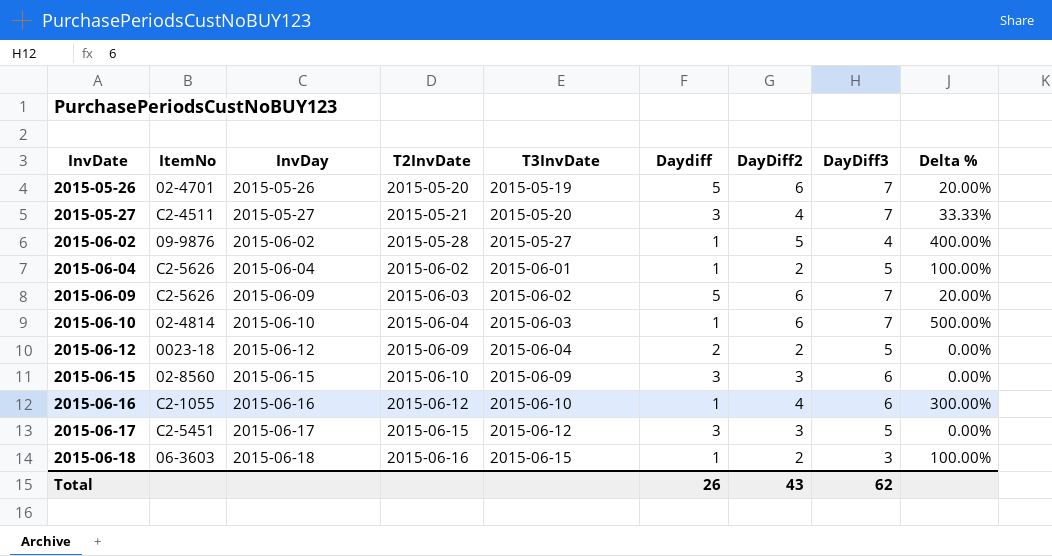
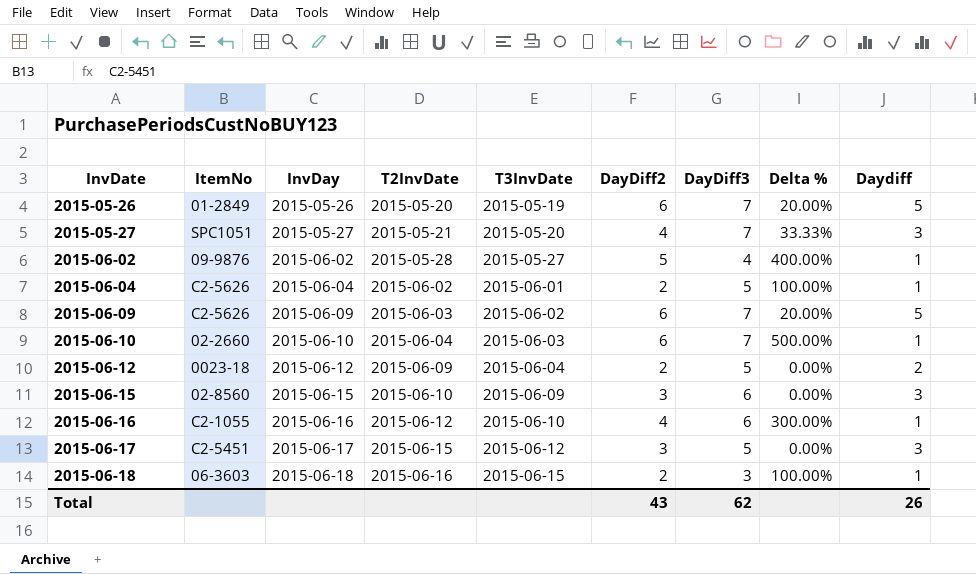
column Daydiff | position: 6 -> 9
2015-05-26 | ItemNo: 02-4701 -> 01-2849
2015-05-27 | ItemNo: C2-4511 -> SPC1051
2015-06-10 | ItemNo: 02-4814 -> 02-2660

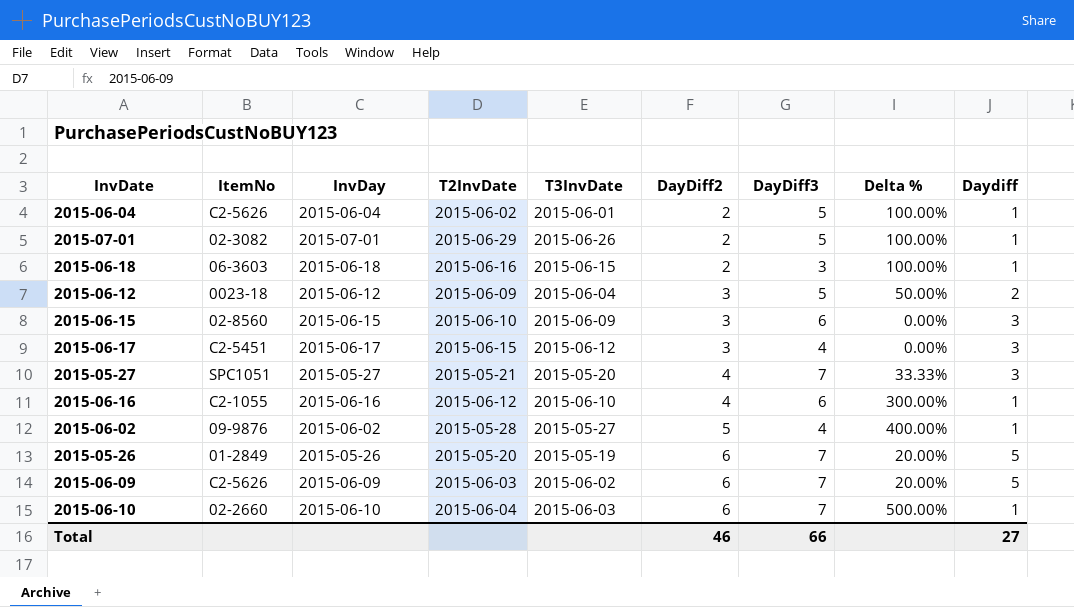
row order: InvDate ascending -> DayDiff2 ascending
row 2015-07-01: none -> 02-3082 | 2015-07-01 | 2015-06-29 | 2015-06-26 | 2 | 5 | 100.00% | 1
2015-06-12 | DayDiff2: 2 -> 3
2015-06-12 | Delta %: 0.00% -> 50.00%
2015-06-17 | DayDiff3: 5 -> 4
Total | DayDiff2: 43 -> 46
Total | DayDiff3: 62 -> 66
Total | Daydiff: 26 -> 27

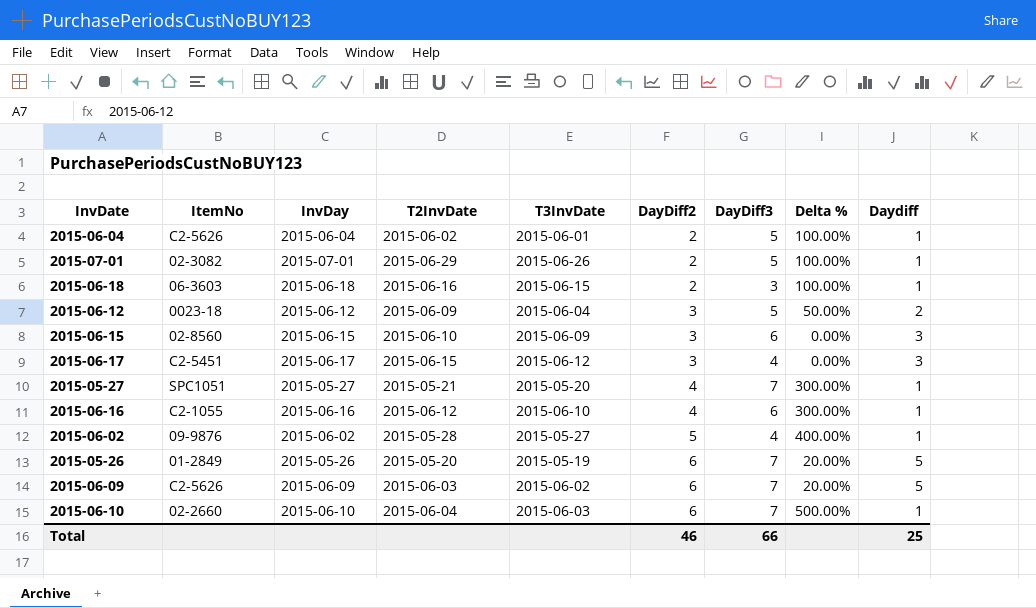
2015-05-27 | Delta %: 33.33% -> 300.00%
2015-05-27 | Daydiff: 3 -> 1
Total | Daydiff: 27 -> 25

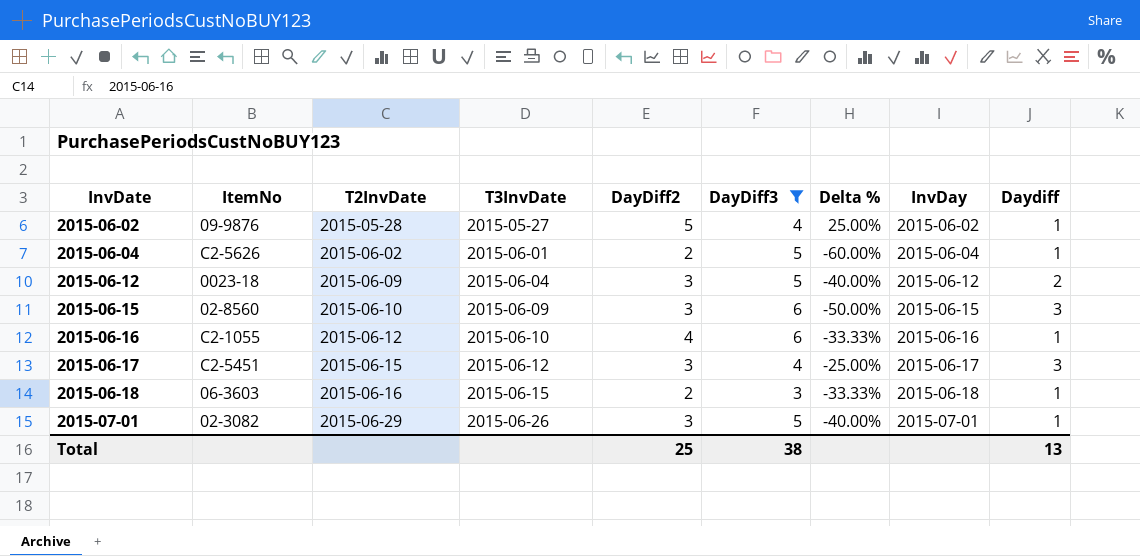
filter: none -> DayDiff3 != 7
row order: DayDiff2 ascending -> InvDate ascending
column Delta % | formula: ([DayDiff2] - [Daydiff]) / [Daydiff] -> ([DayDiff2] - [DayDiff3]) / [DayDiff3]
column InvDay | position: 3 -> 8
2015-07-01 | DayDiff2: 2 -> 3
Total | DayDiff2: 46 -> 25
Total | DayDiff3: 66 -> 38
Total | Daydiff: 25 -> 13

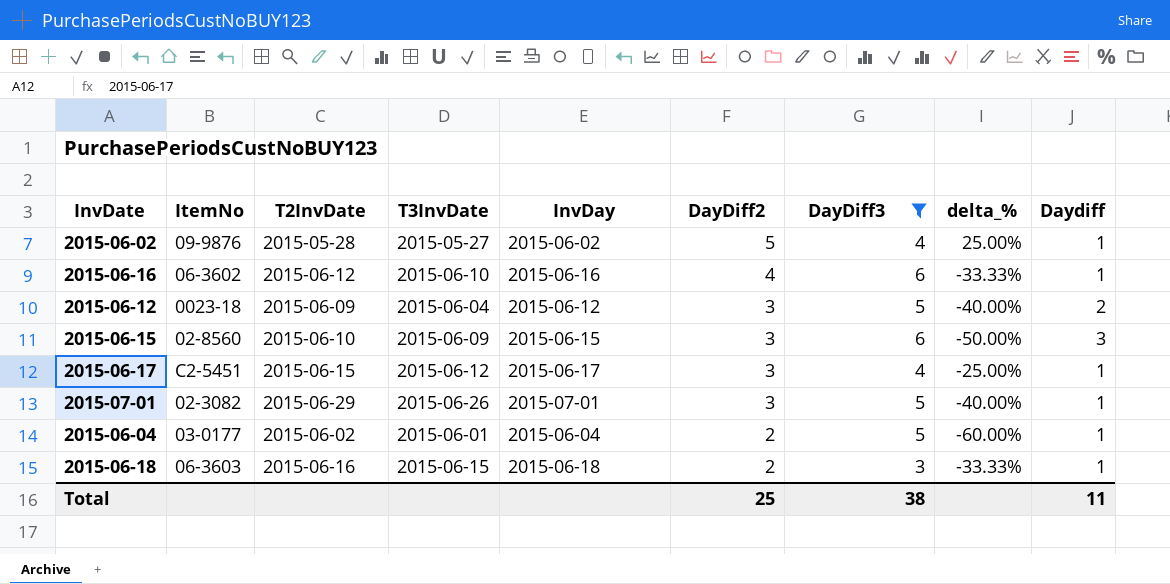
row order: InvDate ascending -> DayDiff2 descending
column InvDay | position: 8 -> 5
column name: Delta % -> delta_%
2015-06-16 | ItemNo: C2-1055 -> 06-3602
2015-06-17 | Daydiff: 3 -> 1
2015-06-04 | ItemNo: C2-5626 -> 03-0177
Total | Daydiff: 13 -> 11

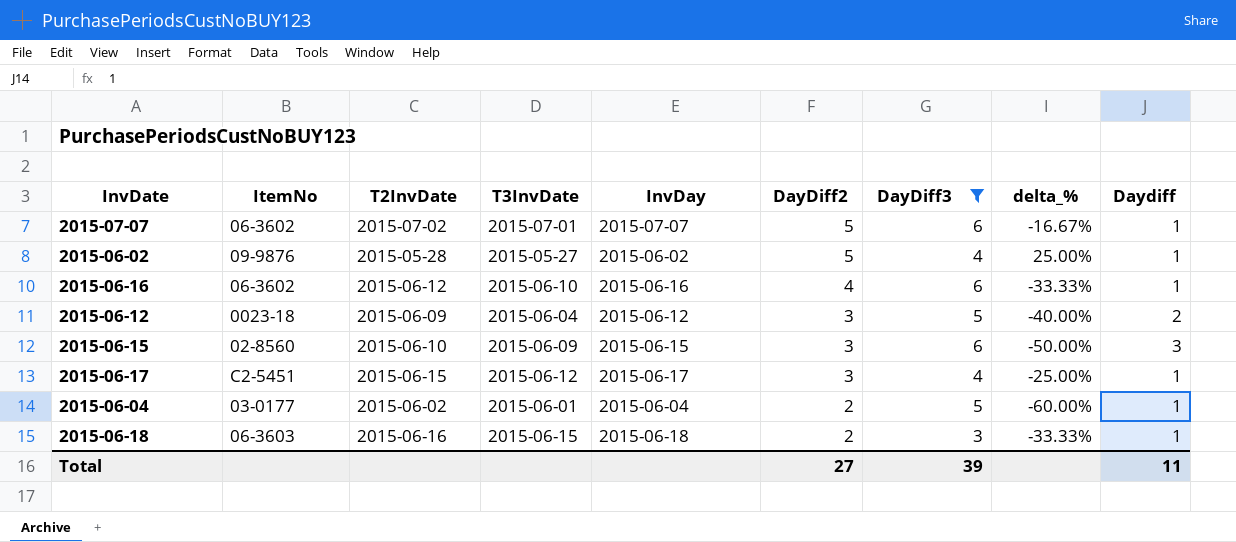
row 2015-07-01: 02-3082 | 2015-06-29 | 2015-06-26 | 2015-07-01 | 3 | 5 | -40.00% | 1 -> none
row 2015-07-07: none -> 06-3602 | 2015-07-02 | 2015-07-01 | 2015-07-07 | 5 | 6 | -16.67% | 1
Total | DayDiff2: 25 -> 27
Total | DayDiff3: 38 -> 39

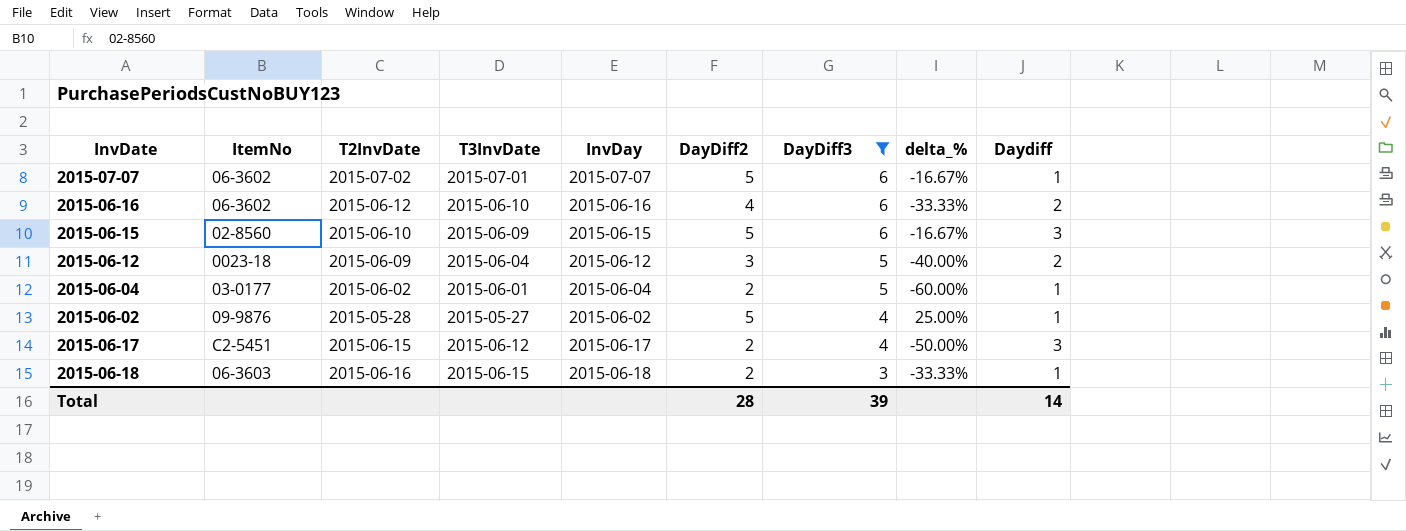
row order: DayDiff2 descending -> DayDiff3 descending
2015-06-16 | Daydiff: 1 -> 2
2015-06-15 | DayDiff2: 3 -> 5
2015-06-15 | delta_%: -50.00% -> -16.67%
2015-06-17 | DayDiff2: 3 -> 2
2015-06-17 | delta_%: -25.00% -> -50.00%
2015-06-17 | Daydiff: 1 -> 3
Total | DayDiff2: 27 -> 28
Total | Daydiff: 11 -> 14

